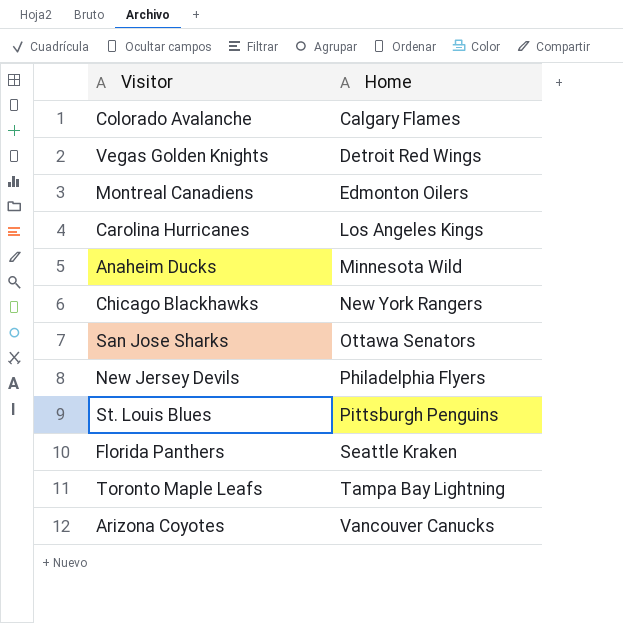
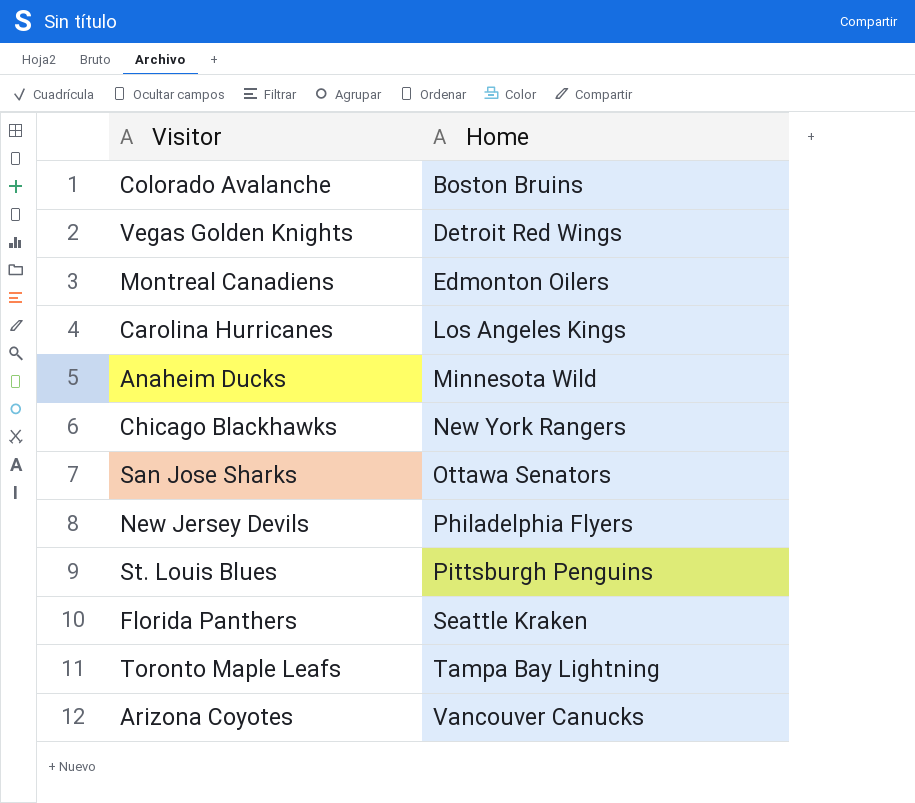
Colorado Avalanche | Home: Calgary Flames -> Boston Bruins

